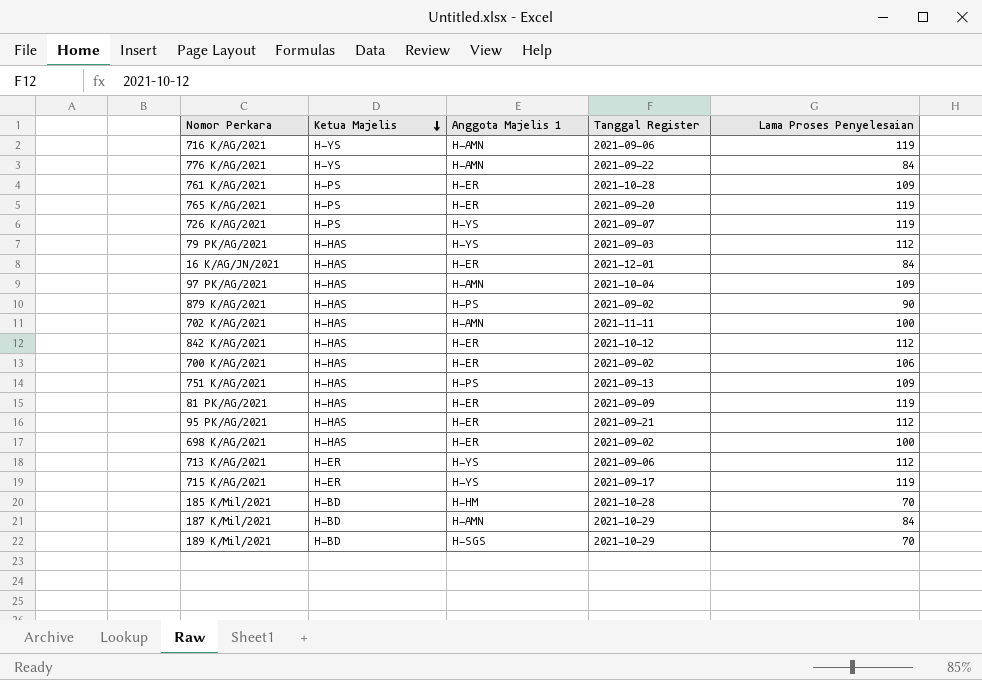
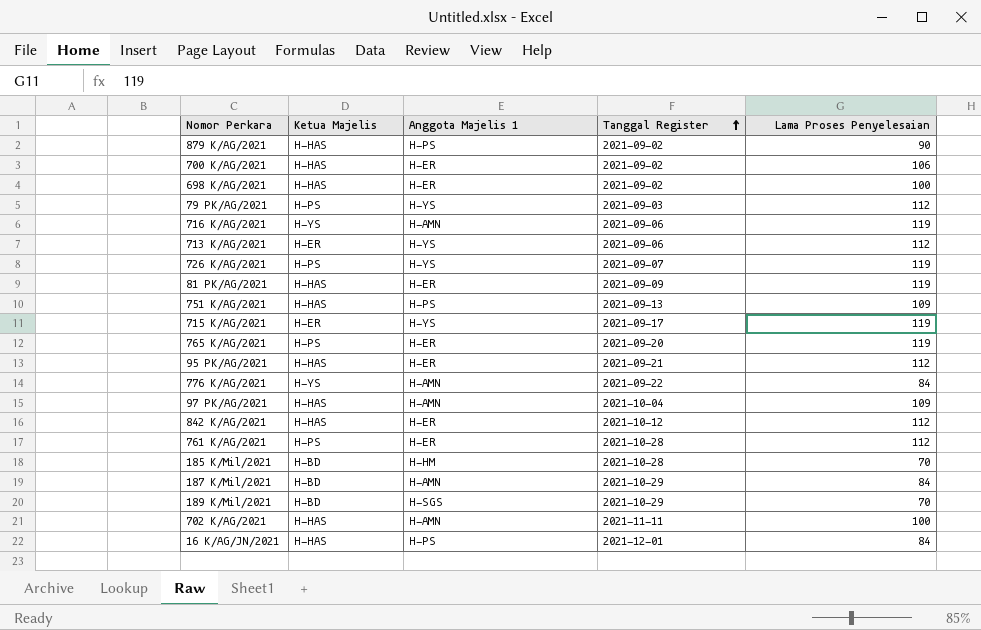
row order: Ketua Majelis descending -> Tanggal Register ascending
79 PK/AG/2021 | Ketua Majelis: H-HAS -> H-PS
761 K/AG/2021 | Lama Proses Penyelesaian: 109 -> 112
16 K/AG/JN/2021 | Anggota Majelis 1: H-ER -> H-PS

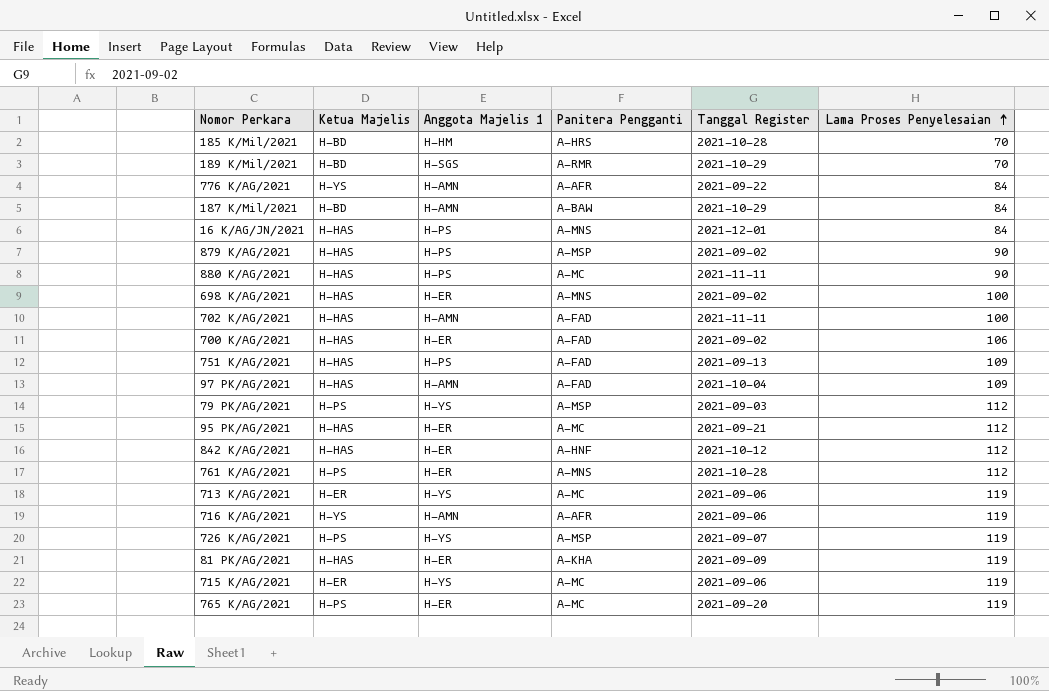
row order: Tanggal Register ascending -> Lama Proses Penyelesaian ascending
column Panitera Pengganti | position: none -> 4
row 880 K/AG/2021: none -> H-HAS | H-PS | A-MC | 2021-11-11 | 90
713 K/AG/2021 | Lama Proses Penyelesaian: 112 -> 119
715 K/AG/2021 | Tanggal Register: 2021-09-17 -> 2021-09-06

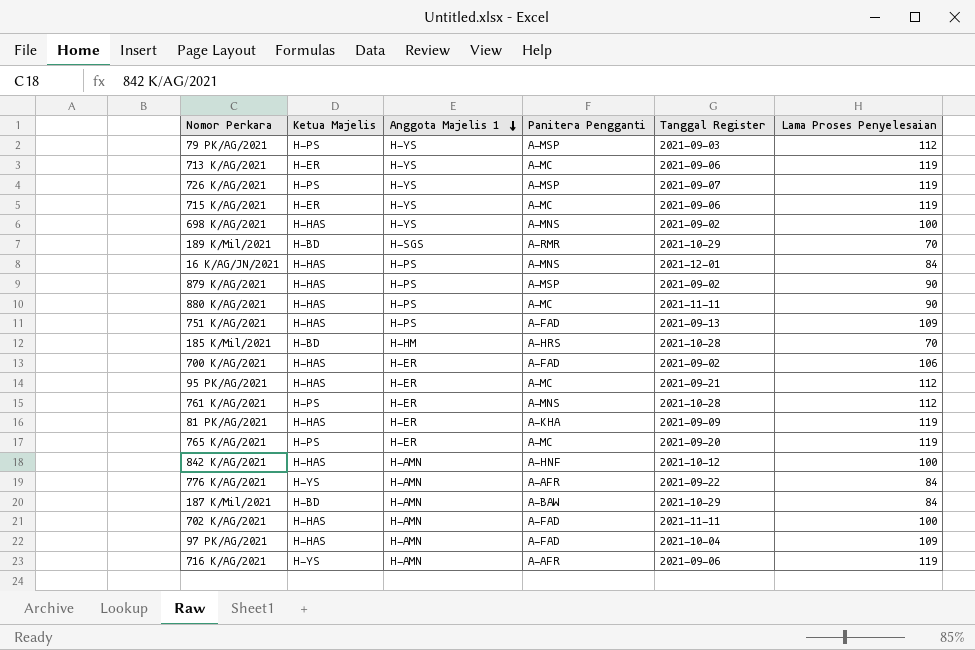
row order: Lama Proses Penyelesaian ascending -> Anggota Majelis 1 descending
698 K/AG/2021 | Anggota Majelis 1: H-ER -> H-YS
842 K/AG/2021 | Anggota Majelis 1: H-ER -> H-AMN
842 K/AG/2021 | Lama Proses Penyelesaian: 112 -> 100

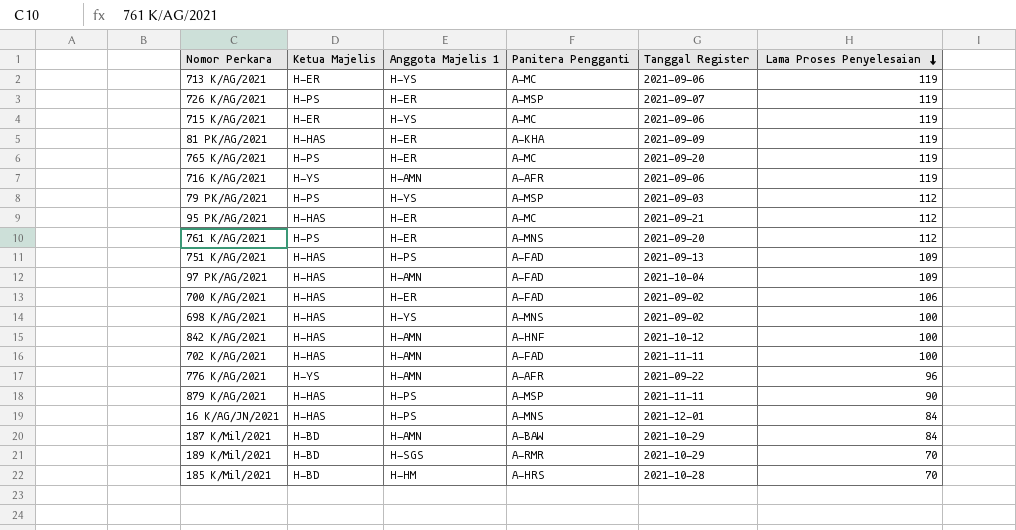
row order: Anggota Majelis 1 descending -> Lama Proses Penyelesaian descending
row 880 K/AG/2021: H-HAS | H-PS | A-MC | 2021-11-11 | 90 -> none
726 K/AG/2021 | Anggota Majelis 1: H-YS -> H-ER
761 K/AG/2021 | Tanggal Register: 2021-10-28 -> 2021-09-20
776 K/AG/2021 | Lama Proses Penyelesaian: 84 -> 96
879 K/AG/2021 | Tanggal Register: 2021-09-02 -> 2021-11-11

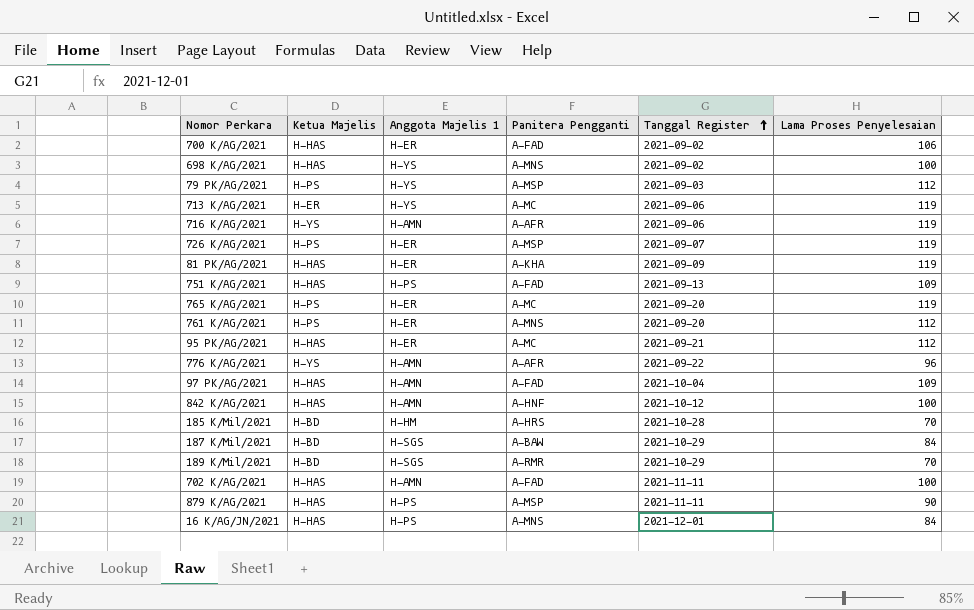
row order: Lama Proses Penyelesaian descending -> Tanggal Register ascending
row 715 K/AG/2021: H-ER | H-YS | A-MC | 2021-09-06 | 119 -> none
187 K/Mil/2021 | Anggota Majelis 1: H-AMN -> H-SGS

